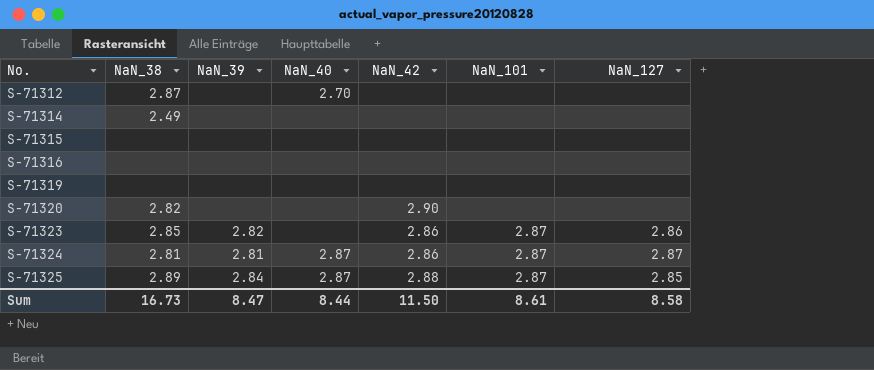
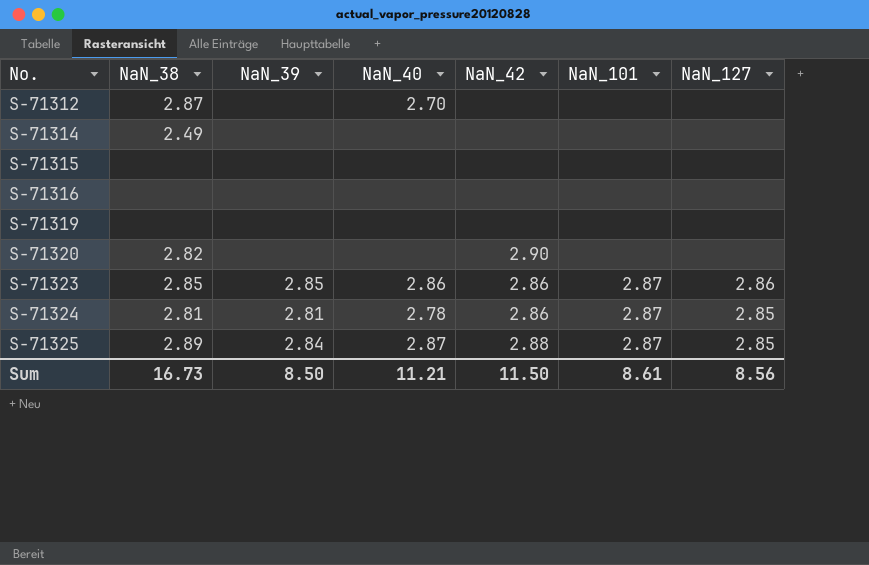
S-71323 | NaN_39: 2.82 -> 2.85
S-71323 | NaN_40: none -> 2.86
S-71324 | NaN_40: 2.87 -> 2.78
S-71324 | NaN_127: 2.87 -> 2.85
Sum | NaN_39: 8.47 -> 8.50
Sum | NaN_40: 8.44 -> 11.21
Sum | NaN_127: 8.58 -> 8.56

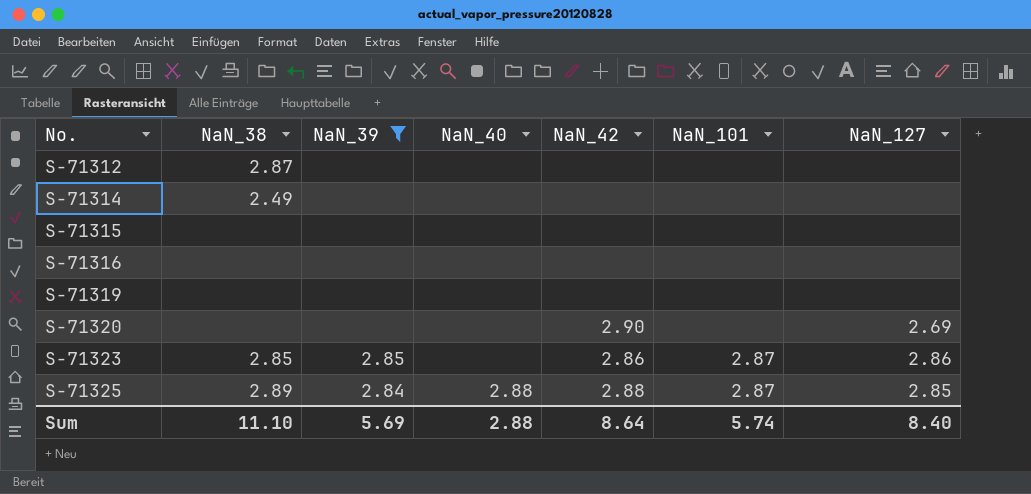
filter: none -> NaN_39 != 2.81
S-71312 | NaN_40: 2.70 -> none
S-71320 | NaN_38: 2.82 -> none
S-71320 | NaN_127: none -> 2.69
S-71323 | NaN_40: 2.86 -> none
S-71325 | NaN_40: 2.87 -> 2.88
Sum | NaN_38: 16.73 -> 11.10
Sum | NaN_39: 8.50 -> 5.69
Sum | NaN_40: 11.21 -> 2.88
Sum | NaN_42: 11.50 -> 8.64
Sum | NaN_101: 8.61 -> 5.74
Sum | NaN_127: 8.56 -> 8.40

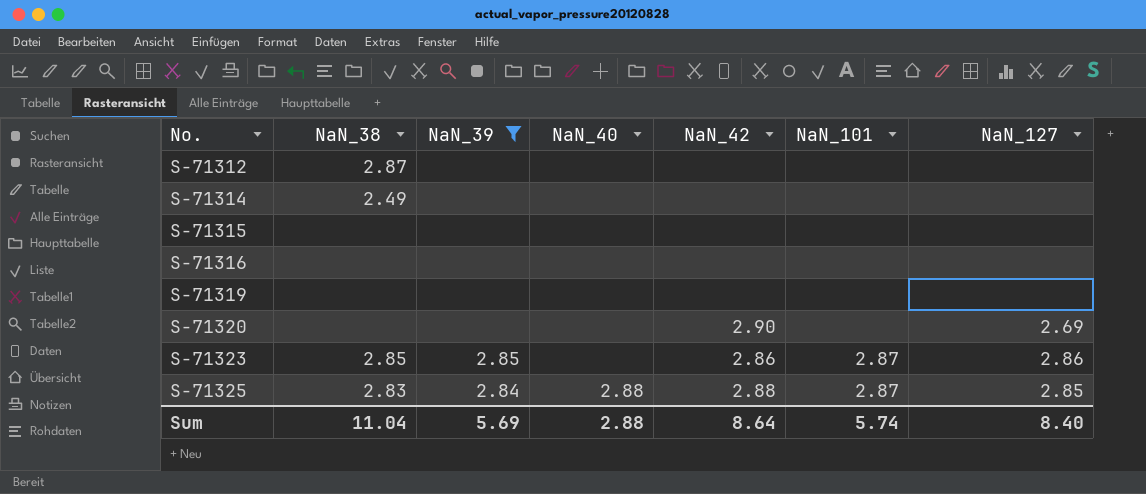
S-71325 | NaN_38: 2.89 -> 2.83
Sum | NaN_38: 11.10 -> 11.04

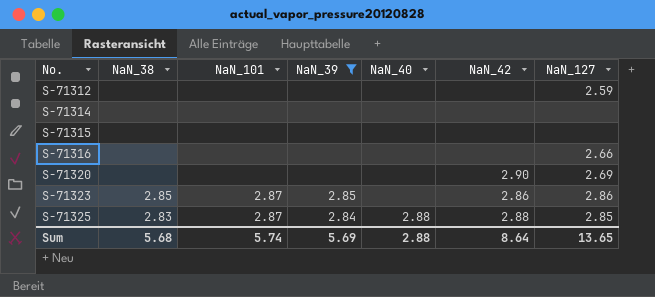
column NaN_101 | position: 6 -> 3
row S-71319: none | none | none | none | none | none -> none
S-71312 | NaN_38: 2.87 -> none
S-71312 | NaN_127: none -> 2.59
S-71314 | NaN_38: 2.49 -> none
S-71316 | NaN_127: none -> 2.66
Sum | NaN_38: 11.04 -> 5.68
Sum | NaN_127: 8.40 -> 13.65

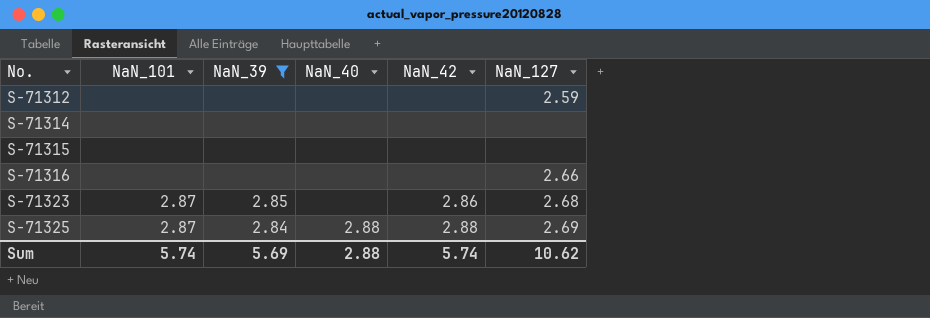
column NaN_38 | position: 2 -> none
row S-71320: none | none | none | none | 2.90 | 2.69 -> none
S-71323 | NaN_127: 2.86 -> 2.68
S-71325 | NaN_127: 2.85 -> 2.69
Sum | NaN_42: 8.64 -> 5.74
Sum | NaN_127: 13.65 -> 10.62

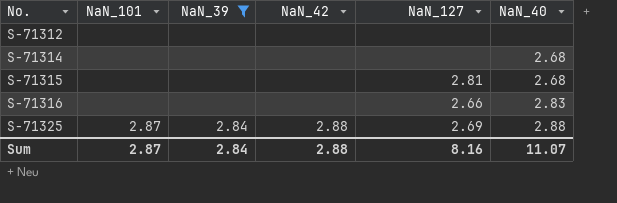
column NaN_40 | position: 4 -> 6
row S-71323: 2.87 | 2.85 | none | 2.86 | 2.68 -> none
S-71312 | NaN_127: 2.59 -> none
S-71314 | NaN_40: none -> 2.68
S-71315 | NaN_127: none -> 2.81
S-71315 | NaN_40: none -> 2.68
S-71316 | NaN_40: none -> 2.83
Sum | NaN_101: 5.74 -> 2.87
Sum | NaN_39: 5.69 -> 2.84
Sum | NaN_42: 5.74 -> 2.88
Sum | NaN_127: 10.62 -> 8.16
Sum | NaN_40: 2.88 -> 11.07

